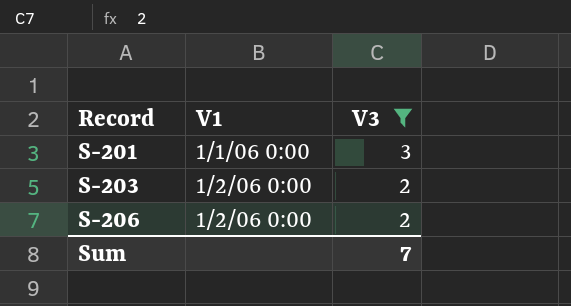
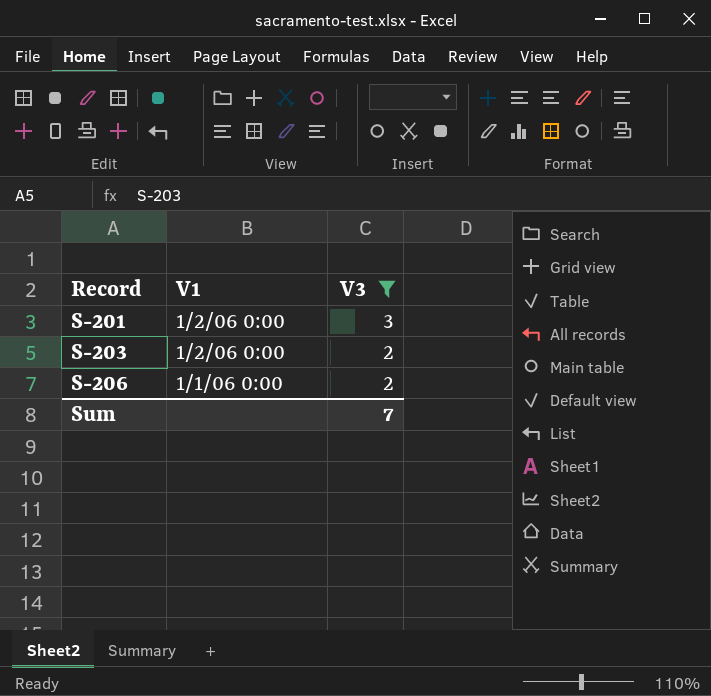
S-201 | V1: 1/1/06 0:00 -> 1/2/06 0:00
S-206 | V1: 1/2/06 0:00 -> 1/1/06 0:00

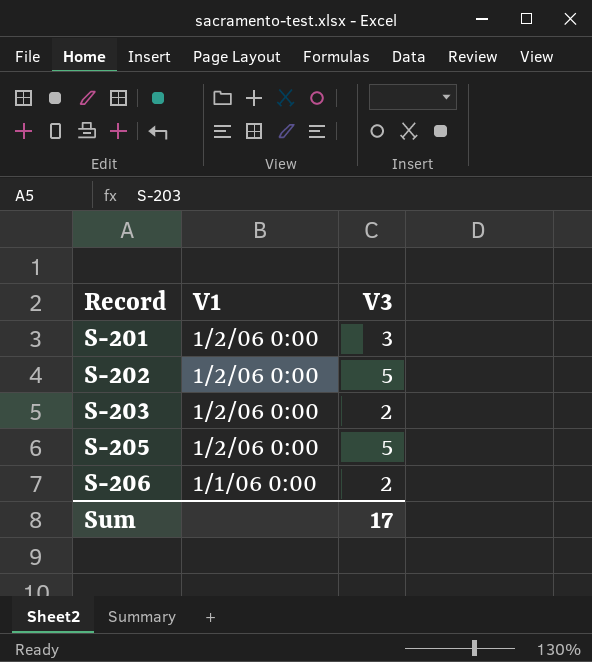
filter: V3 != 5 -> none
Sum | V3: 7 -> 17

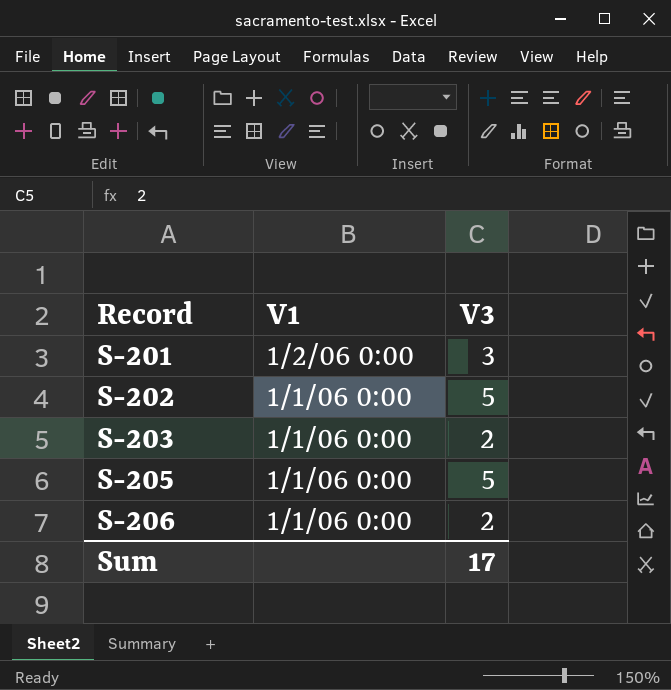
S-202 | V1: 1/2/06 0:00 -> 1/1/06 0:00
S-203 | V1: 1/2/06 0:00 -> 1/1/06 0:00
S-205 | V1: 1/2/06 0:00 -> 1/1/06 0:00

